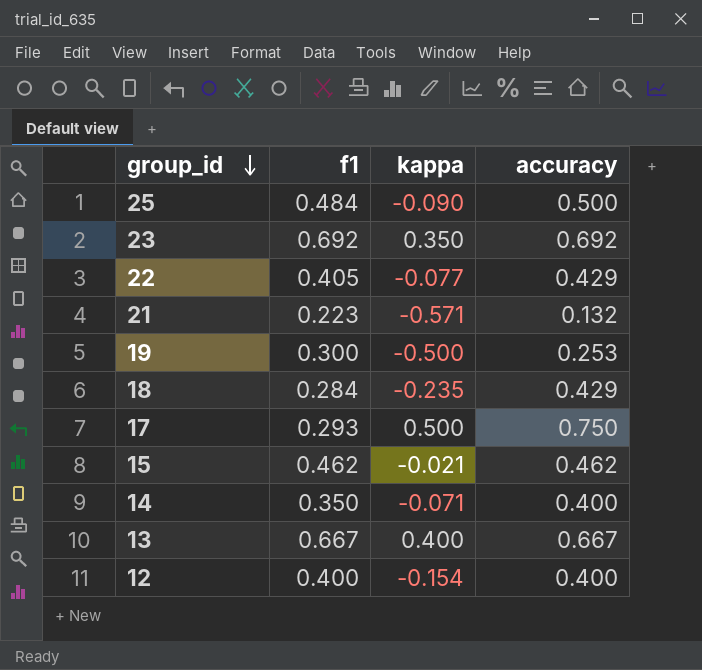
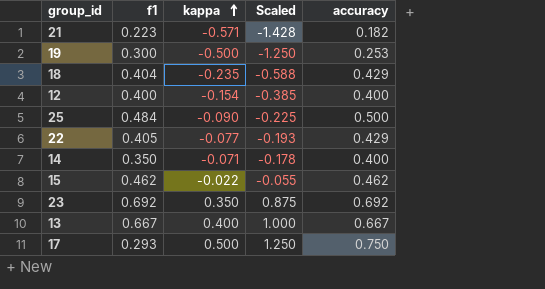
row order: group_id descending -> kappa ascending
column Scaled | formula: none -> [kappa] * 2.5
21 | accuracy: 0.132 -> 0.182
18 | f1: 0.284 -> 0.404
15 | kappa: -0.021 -> -0.022

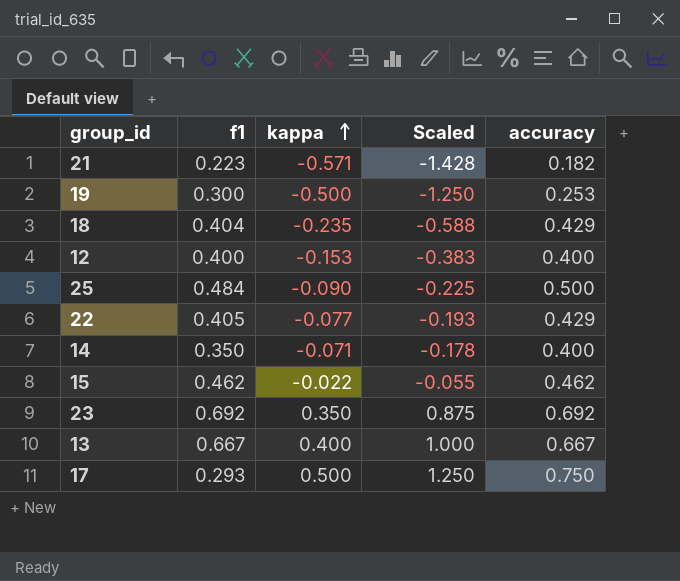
12 | kappa: -0.154 -> -0.153
12 | Scaled: -0.385 -> -0.383

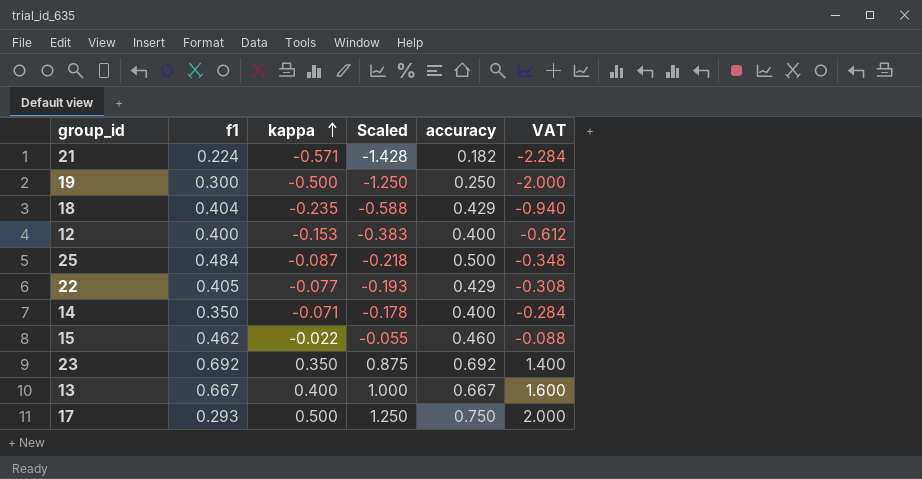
column VAT | formula: none -> [kappa] * 4
21 | f1: 0.223 -> 0.224
19 | accuracy: 0.253 -> 0.250
25 | kappa: -0.090 -> -0.087
25 | Scaled: -0.225 -> -0.218
15 | accuracy: 0.462 -> 0.460

